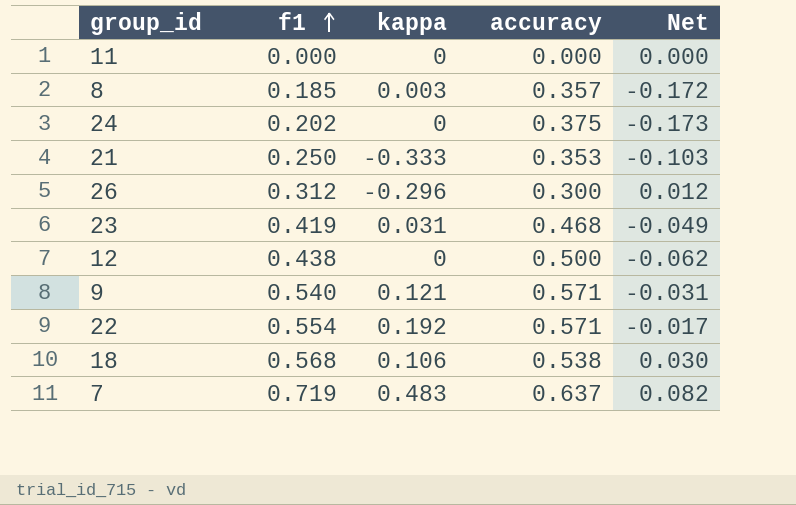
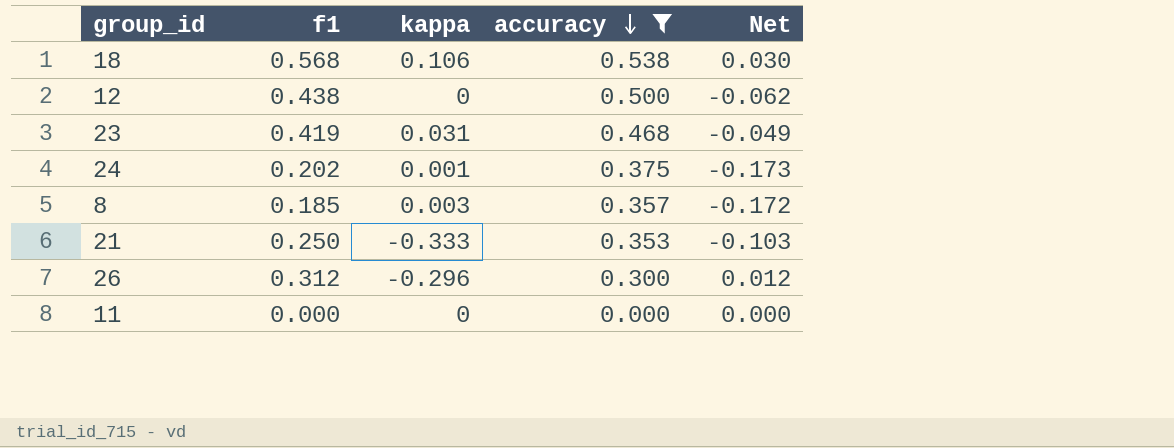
filter: none -> accuracy <= 0.538
row order: f1 ascending -> accuracy descending
24 | kappa: 0 -> 0.001

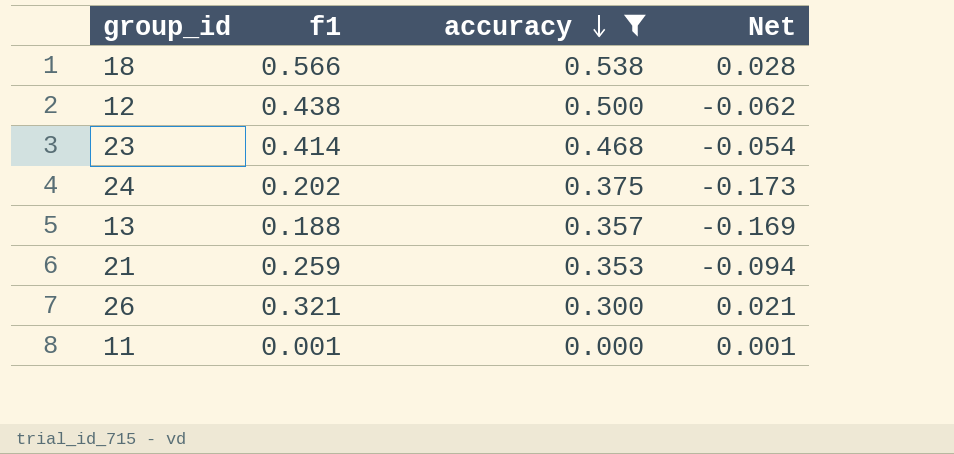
column kappa | position: 3 -> none
row 8: 0.185 | 0.003 | 0.357 | -0.172 -> none
18 | f1: 0.568 -> 0.566
18 | Net: 0.030 -> 0.028
23 | f1: 0.419 -> 0.414
23 | Net: -0.049 -> -0.054
row 13: none -> 0.188 | 0.357 | -0.169
21 | f1: 0.250 -> 0.259
21 | Net: -0.103 -> -0.094
26 | f1: 0.312 -> 0.321
26 | Net: 0.012 -> 0.021
11 | f1: 0.000 -> 0.001
11 | Net: 0.000 -> 0.001

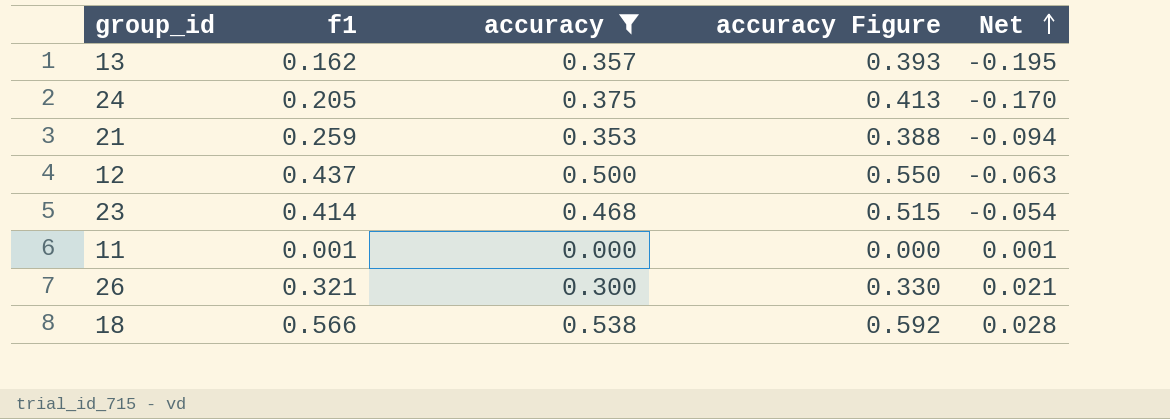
row order: accuracy descending -> Net ascending
column accuracy Figure | formula: none -> [accuracy] * 1.1
13 | f1: 0.188 -> 0.162
13 | Net: -0.169 -> -0.195
24 | f1: 0.202 -> 0.205
24 | Net: -0.173 -> -0.170
12 | f1: 0.438 -> 0.437
12 | Net: -0.062 -> -0.063

